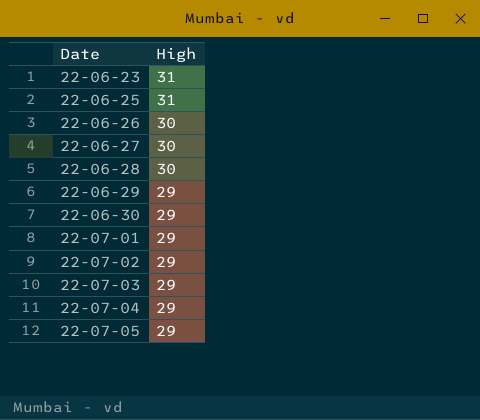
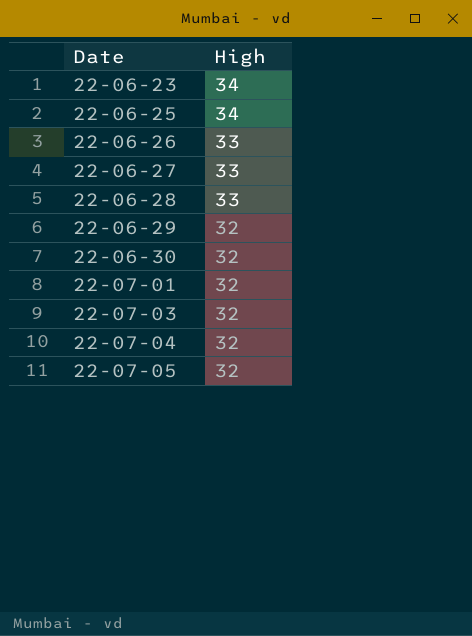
row 22-07-02: 29 -> none
22-06-23 | High: 31 -> 34
22-06-25 | High: 31 -> 34
22-06-26 | High: 30 -> 33
22-06-27 | High: 30 -> 33
22-06-28 | High: 30 -> 33
22-06-29 | High: 29 -> 32
22-06-30 | High: 29 -> 32
22-07-01 | High: 29 -> 32
22-07-03 | High: 29 -> 32
22-07-04 | High: 29 -> 32
22-07-05 | High: 29 -> 32

